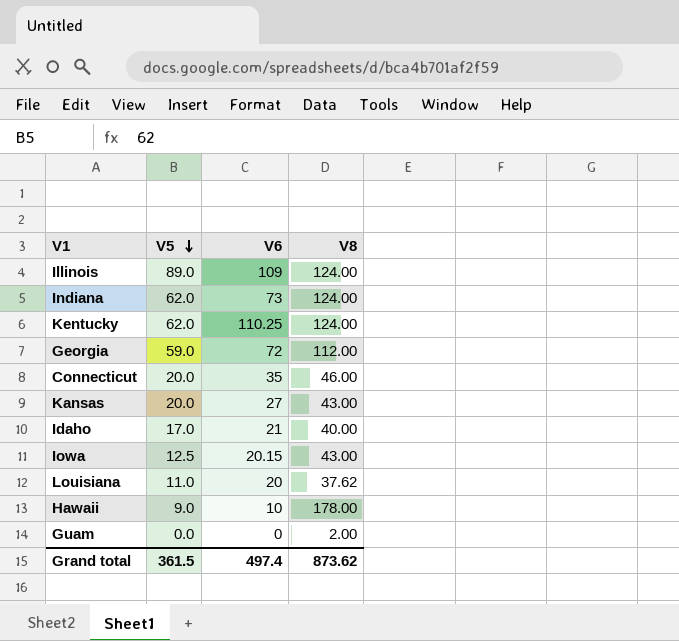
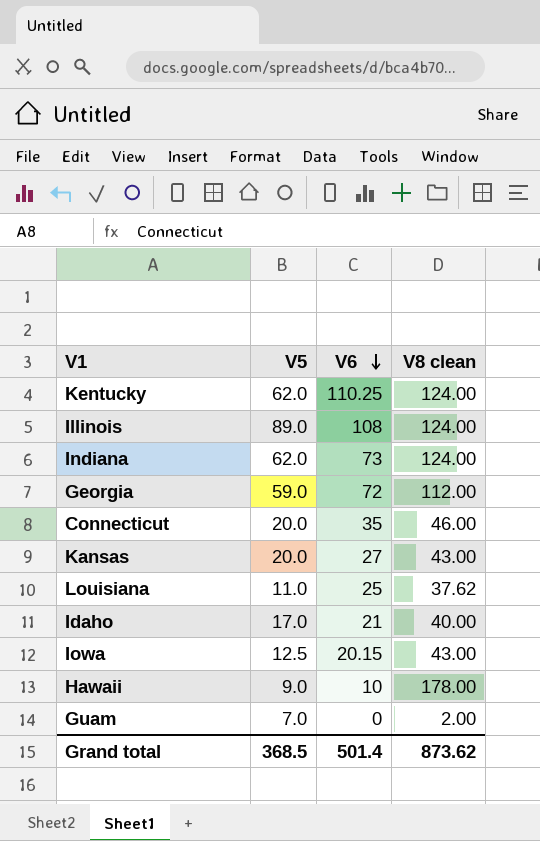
row order: V5 descending -> V6 descending
column name: V8 -> V8 clean
Illinois | V6: 109 -> 108
Louisiana | V6: 20 -> 25
Guam | V5: 0.0 -> 7.0
Grand total | V5: 361.5 -> 368.5
Grand total | V6: 497.4 -> 501.4

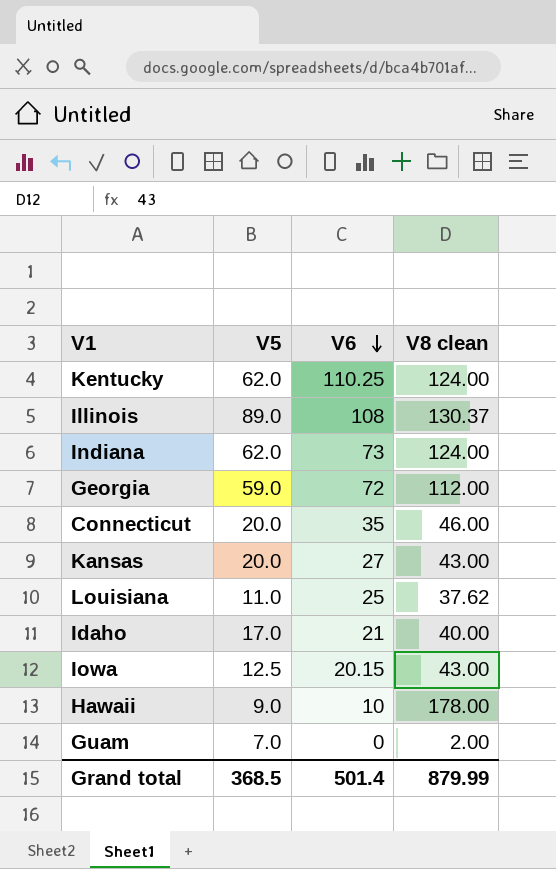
Illinois | V8 clean: 124.00 -> 130.37
Grand total | V8 clean: 873.62 -> 879.99

